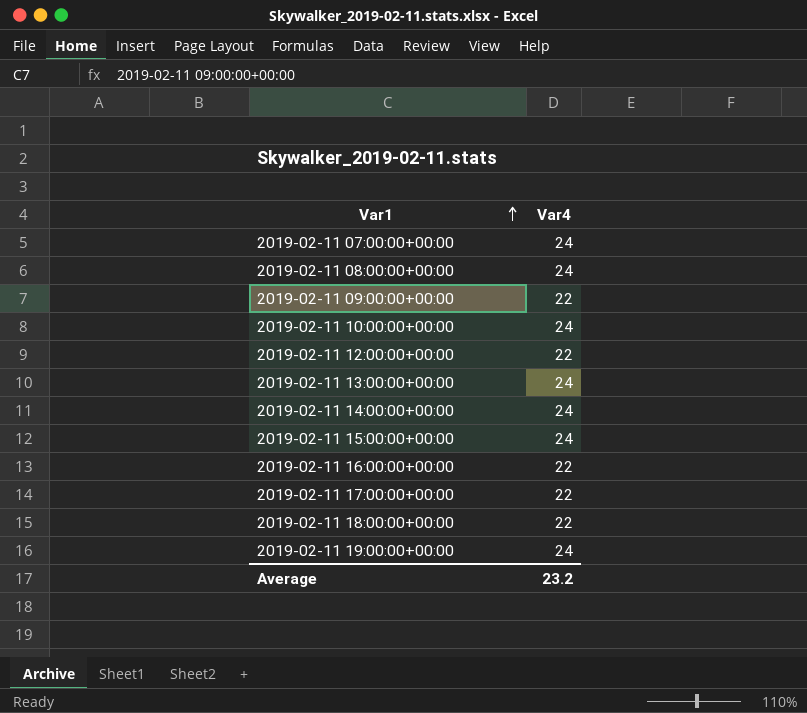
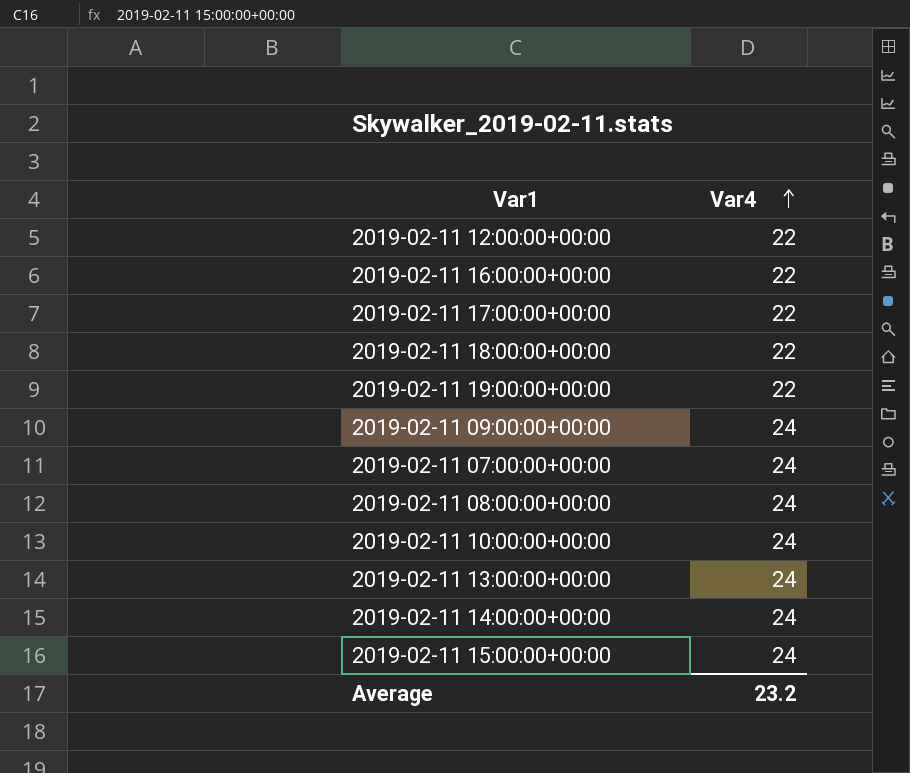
row order: Var1 ascending -> Var4 ascending
2019-02-11 19:00:00+00:00 | Var4: 24 -> 22
2019-02-11 09:00:00+00:00 | Var4: 22 -> 24

